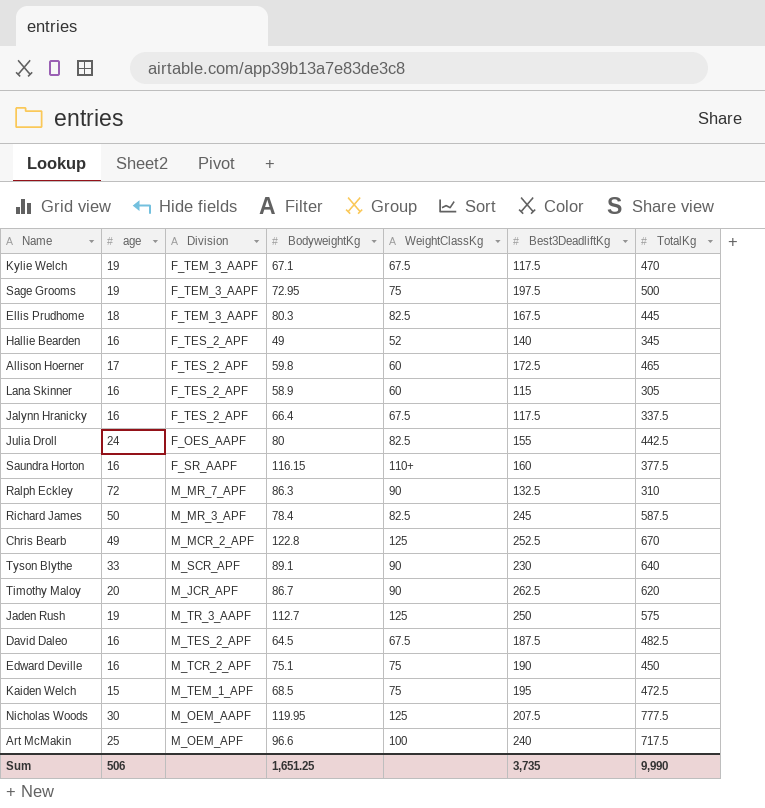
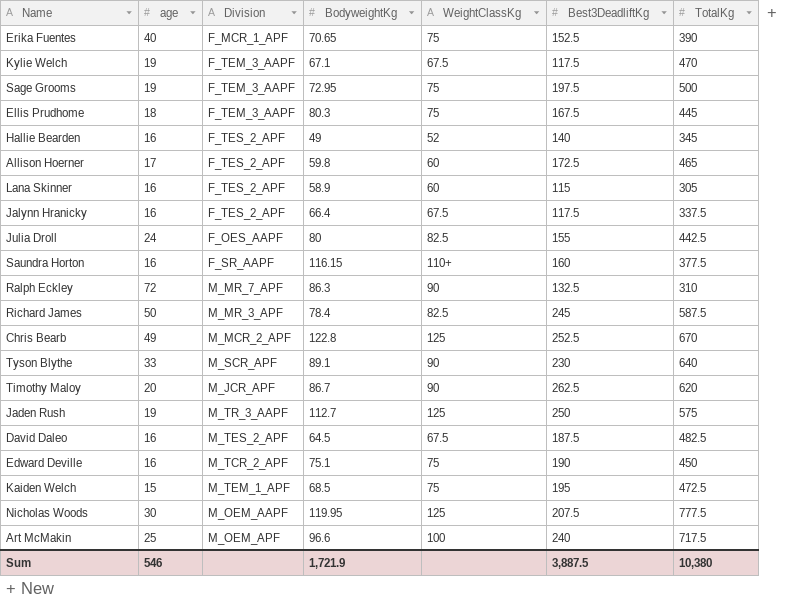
row Erika Fuentes: none -> 40 | F_MCR_1_APF | 70.65 | 75 | 152.5 | 390
Ellis Prudhome | WeightClassKg: 82.5 -> 75
Sum | age: 506 -> 546
Sum | BodyweightKg: 1,651.25 -> 1,721.9
Sum | Best3DeadliftKg: 3,735 -> 3,887.5
Sum | TotalKg: 9,990 -> 10,380

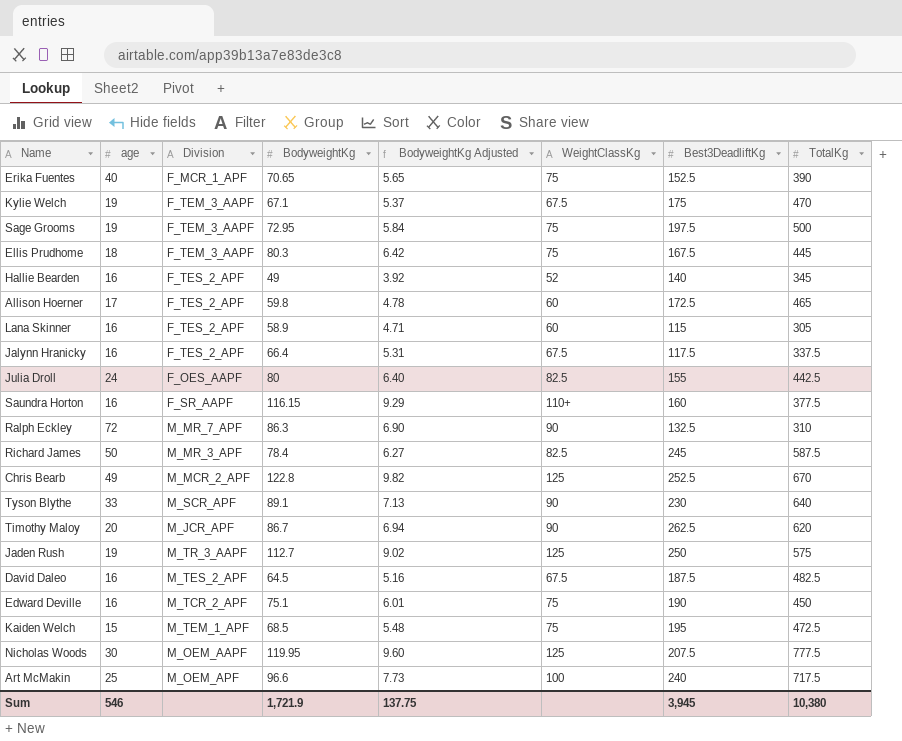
column BodyweightKg Adjusted | formula: none -> [BodyweightKg] * 0.08
Kylie Welch | Best3DeadliftKg: 117.5 -> 175
Sum | Best3DeadliftKg: 3,887.5 -> 3,945

